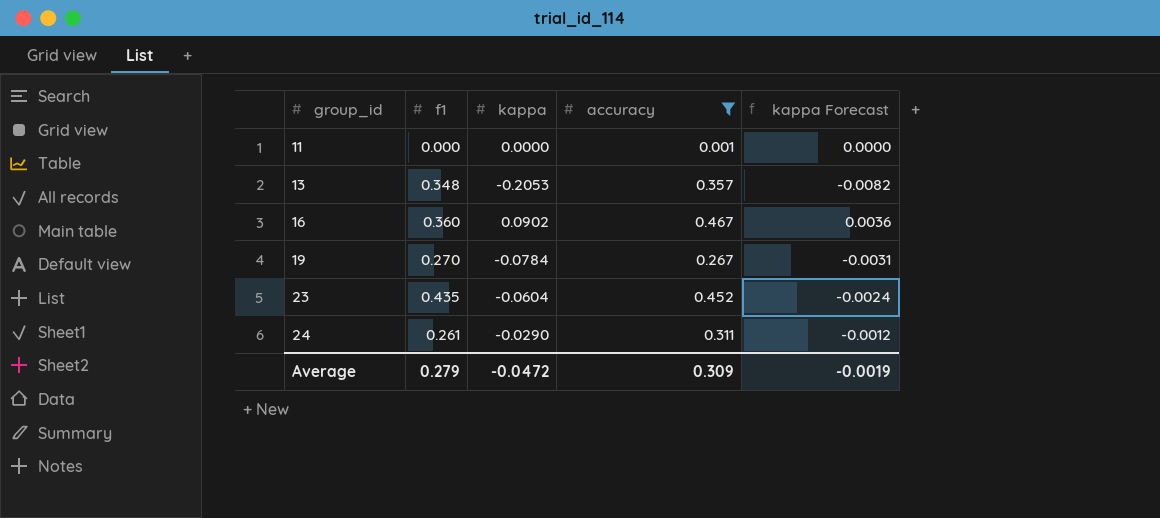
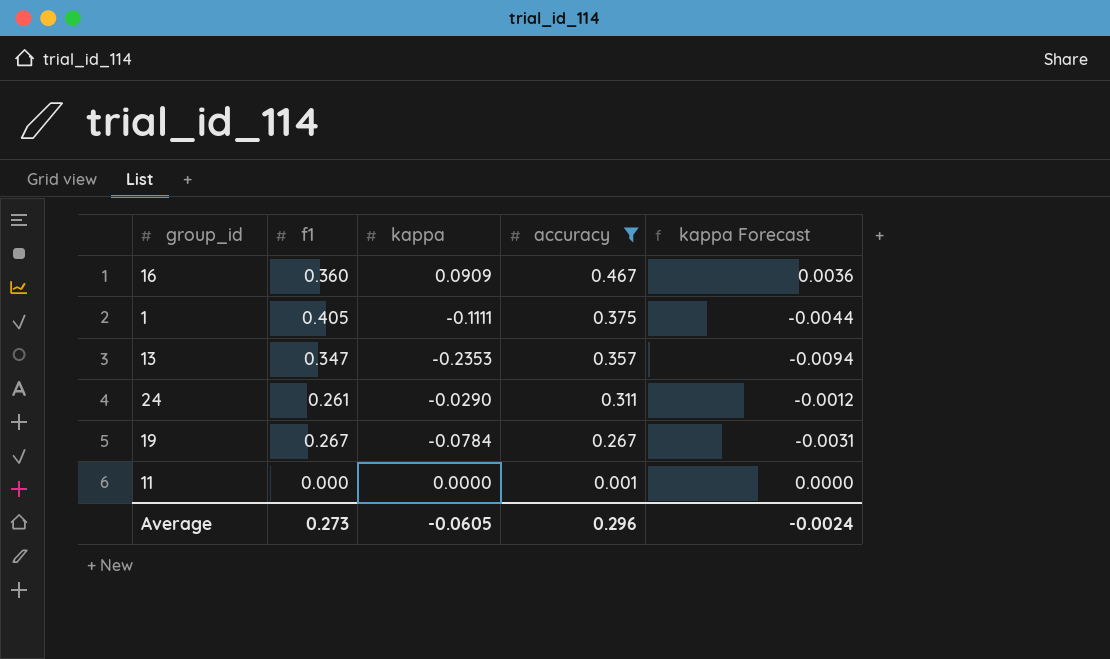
row order: group_id ascending -> accuracy descending
row 23: 0.435 | -0.0604 | 0.452 | -0.0024 -> none
16 | kappa: 0.0902 -> 0.0909
row 1: none -> 0.405 | -0.1111 | 0.375 | -0.0044
13 | f1: 0.348 -> 0.347
13 | kappa: -0.2053 -> -0.2353
13 | kappa Forecast: -0.0082 -> -0.0094
19 | f1: 0.270 -> 0.267
Average | f1: 0.279 -> 0.273
Average | kappa: -0.0472 -> -0.0605
Average | accuracy: 0.309 -> 0.296
Average | kappa Forecast: -0.0019 -> -0.0024

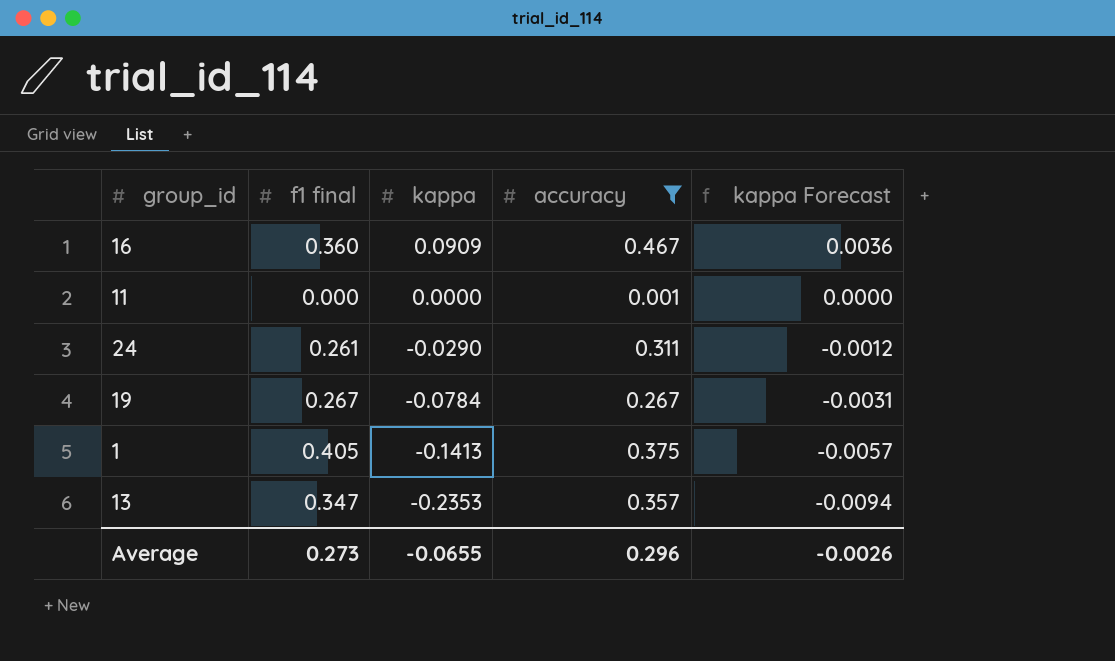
row order: accuracy descending -> kappa descending
column name: f1 -> f1 final
1 | kappa: -0.1111 -> -0.1413
1 | kappa Forecast: -0.0044 -> -0.0057
Average | kappa: -0.0605 -> -0.0655
Average | kappa Forecast: -0.0024 -> -0.0026

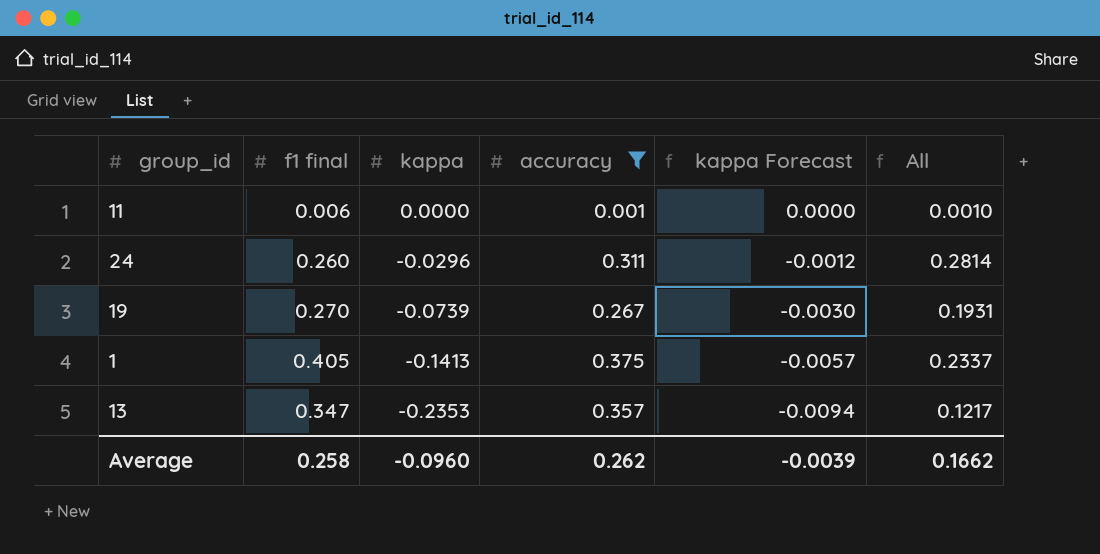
column All | formula: none -> [kappa] + [accuracy]
row 16: 0.360 | 0.0909 | 0.467 | 0.0036 -> none
11 | f1 final: 0.000 -> 0.006
24 | f1 final: 0.261 -> 0.260
24 | kappa: -0.0290 -> -0.0296
19 | f1 final: 0.267 -> 0.270
19 | kappa: -0.0784 -> -0.0739
19 | kappa Forecast: -0.0031 -> -0.0030
Average | f1 final: 0.273 -> 0.258
Average | kappa: -0.0655 -> -0.0960
Average | accuracy: 0.296 -> 0.262
Average | kappa Forecast: -0.0026 -> -0.0039

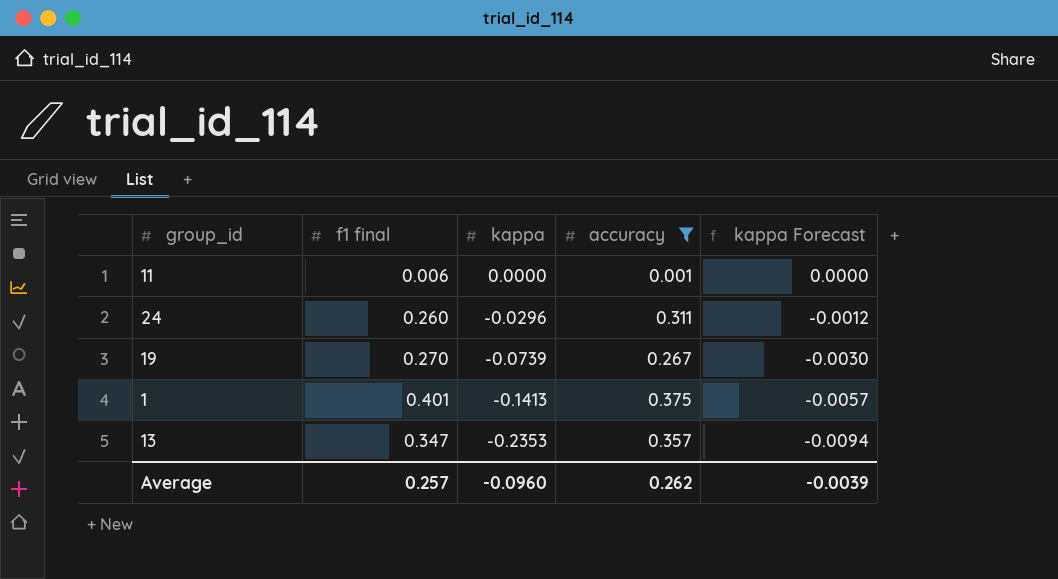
column All | formula: [kappa] + [accuracy] -> none
1 | f1 final: 0.405 -> 0.401
Average | f1 final: 0.258 -> 0.257

